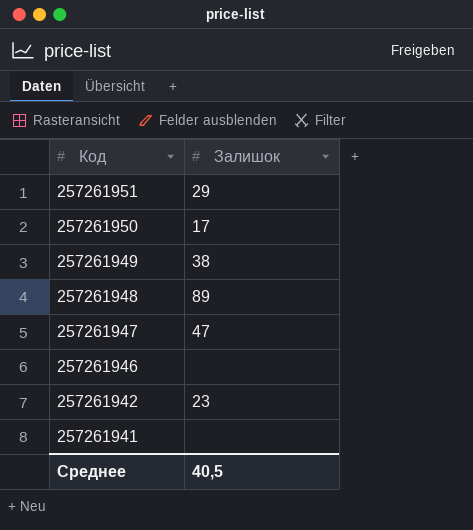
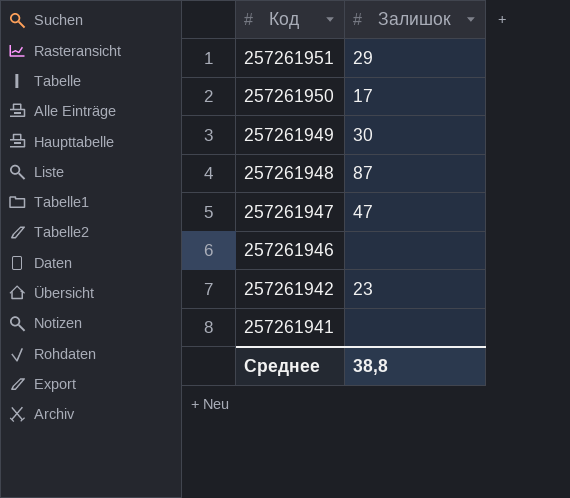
257261949 | Залишок: 38 -> 30
257261948 | Залишок: 89 -> 87
Среднее | Залишок: 40,5 -> 38,8

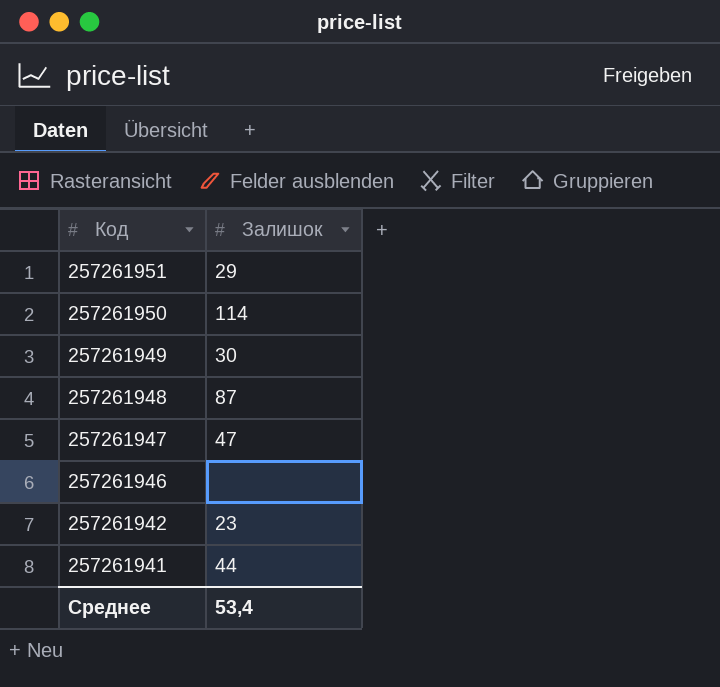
257261950 | Залишок: 17 -> 114
257261941 | Залишок: none -> 44
Среднее | Залишок: 38,8 -> 53,4

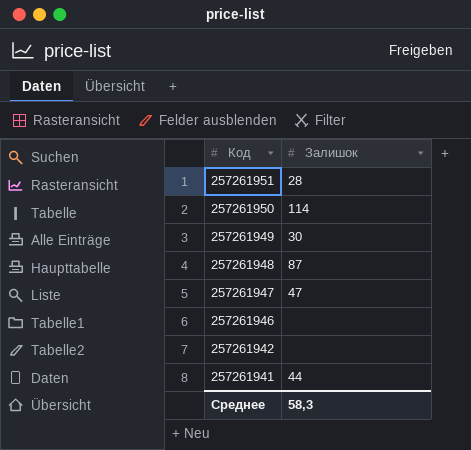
257261951 | Залишок: 29 -> 28
257261942 | Залишок: 23 -> none
Среднее | Залишок: 53,4 -> 58,3

